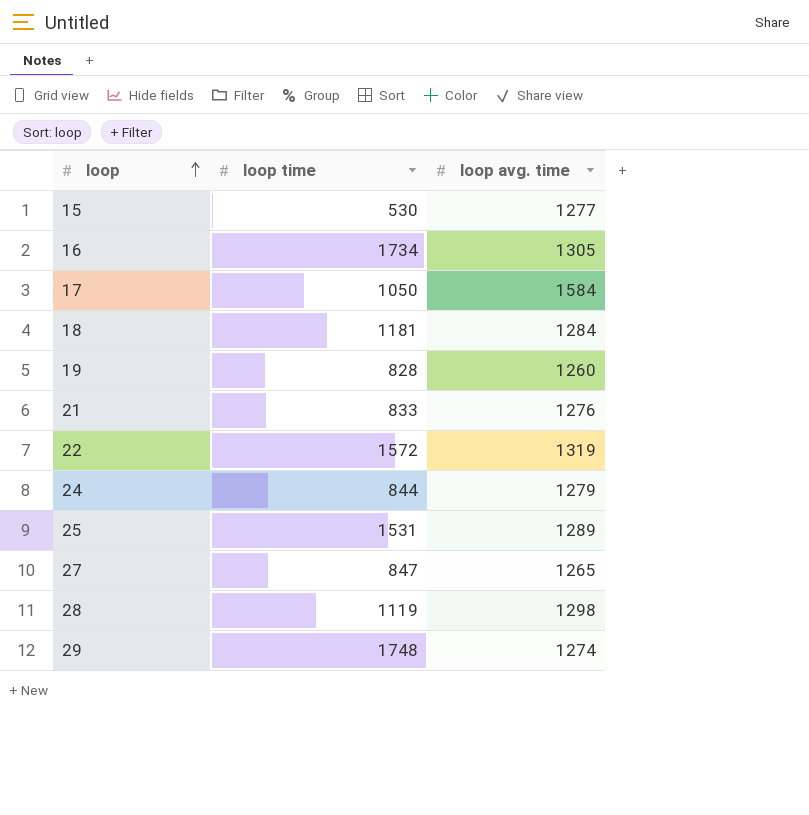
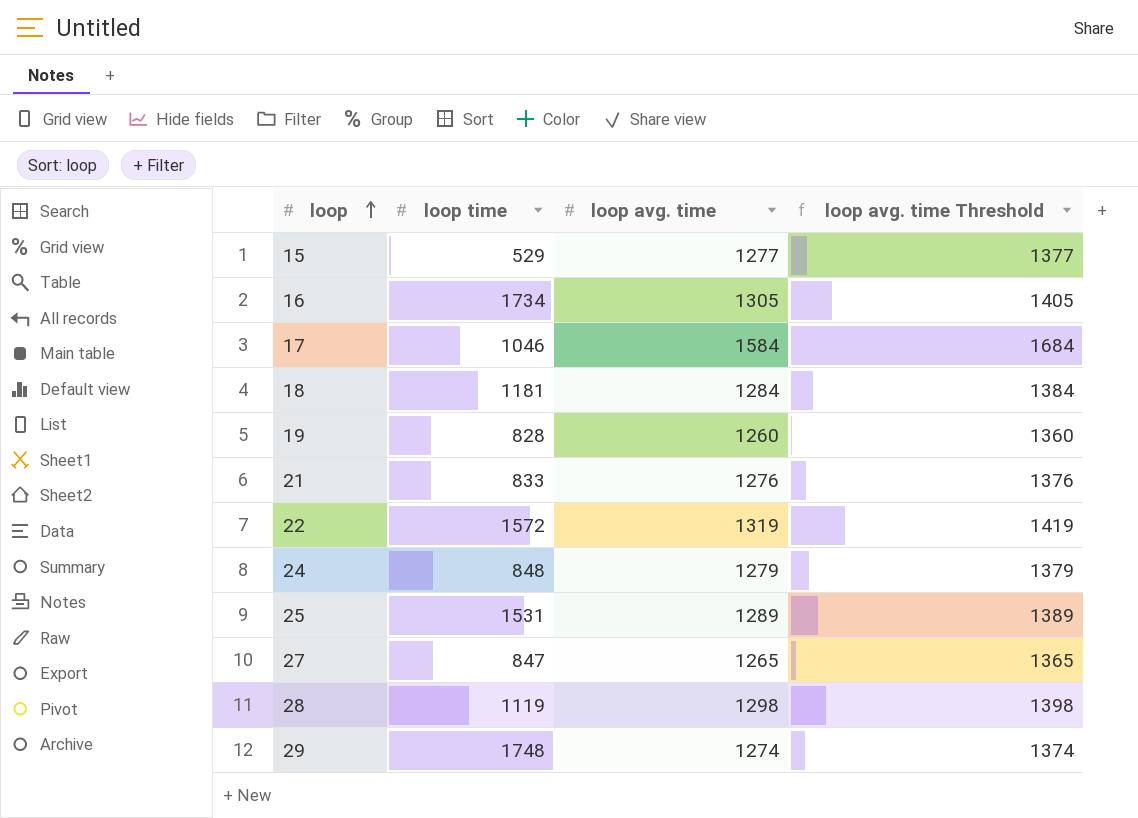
column loop avg. time Threshold | formula: none -> [loop avg. time] + 100
15 | loop time: 530 -> 529
17 | loop time: 1050 -> 1046
24 | loop time: 844 -> 848

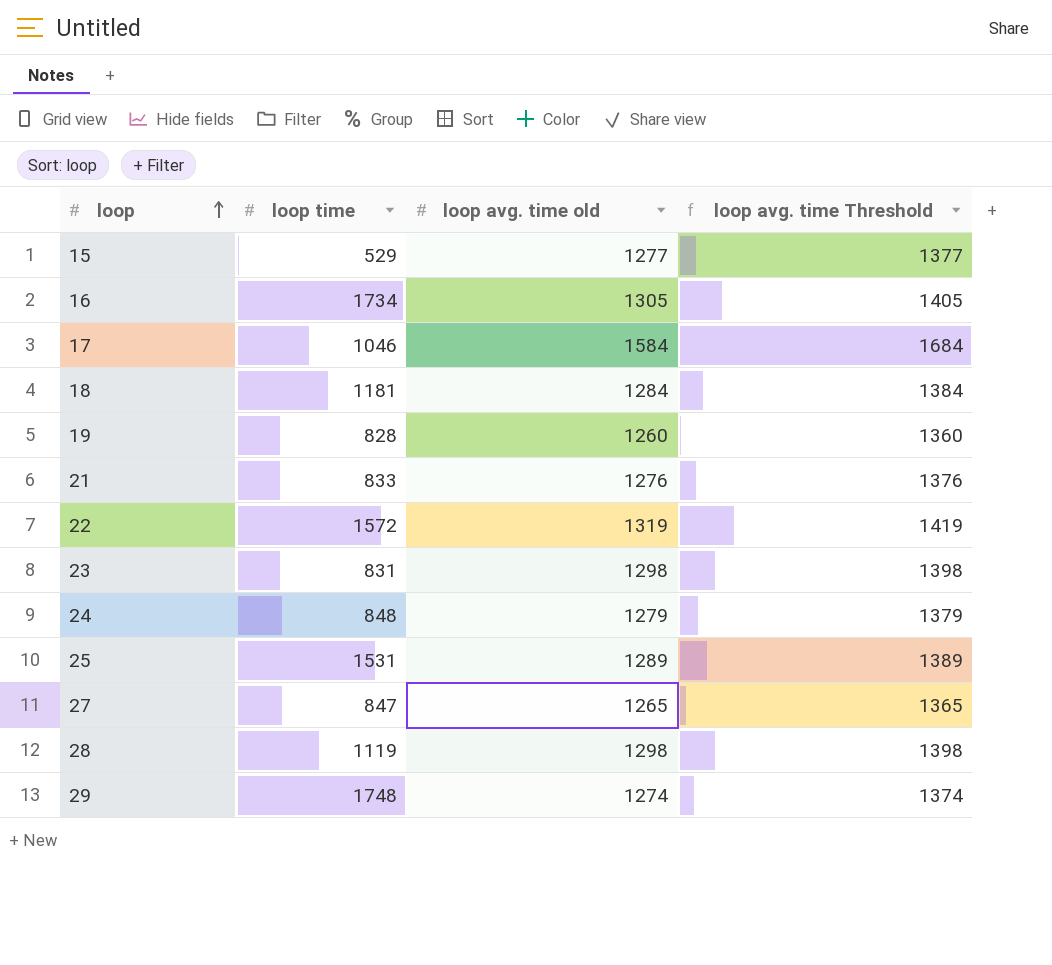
column name: loop avg. time -> loop avg. time old
row 23: none -> 831 | 1298 | 1398

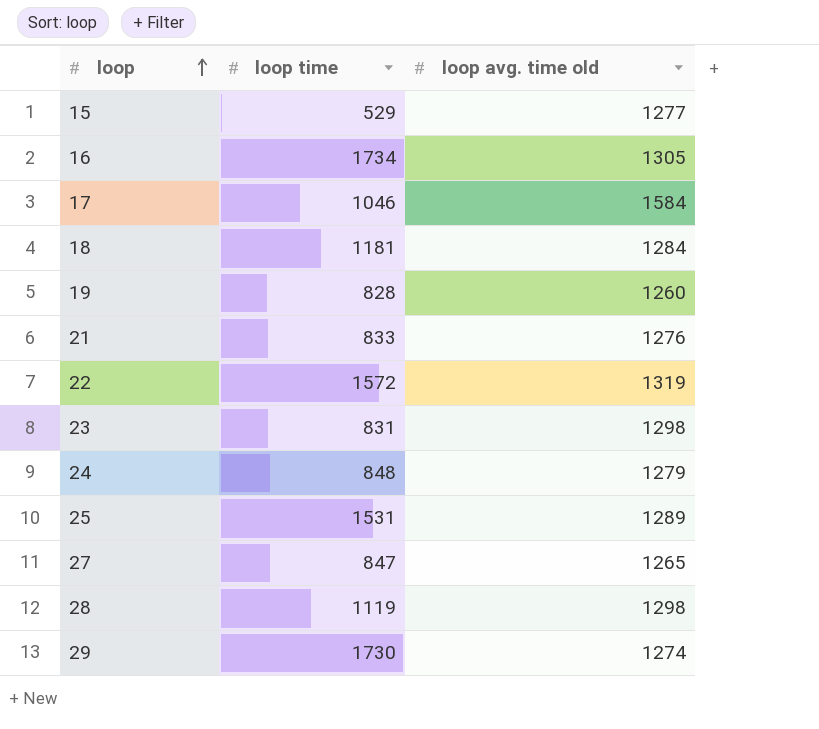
column loop avg. time Threshold | formula: [loop avg. time old] + 100 -> none
29 | loop time: 1748 -> 1730

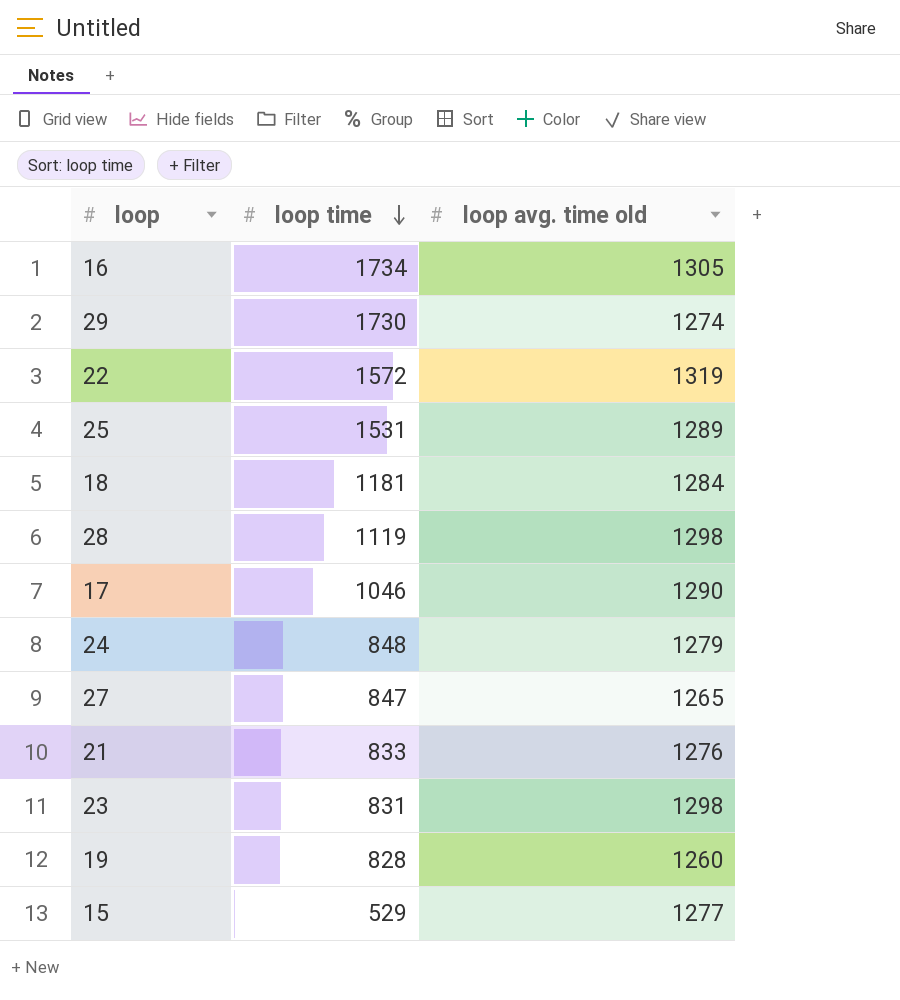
row order: loop ascending -> loop time descending
17 | loop avg. time old: 1584 -> 1290

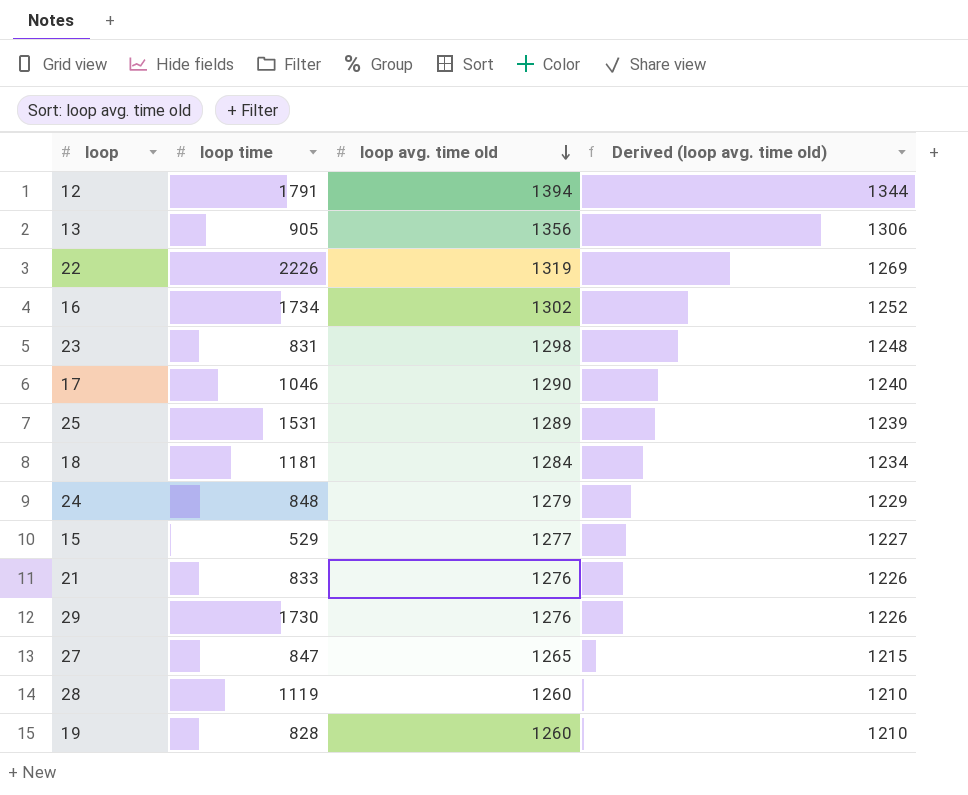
row order: loop time descending -> loop avg. time old descending
column Derived (loop avg. time old) | formula: none -> [loop avg. time old] - 50
row 12: none -> 1791 | 1394 | 1344
row 13: none -> 905 | 1356 | 1306
22 | loop time: 1572 -> 2226
16 | loop avg. time old: 1305 -> 1302
29 | loop avg. time old: 1274 -> 1276
28 | loop avg. time old: 1298 -> 1260

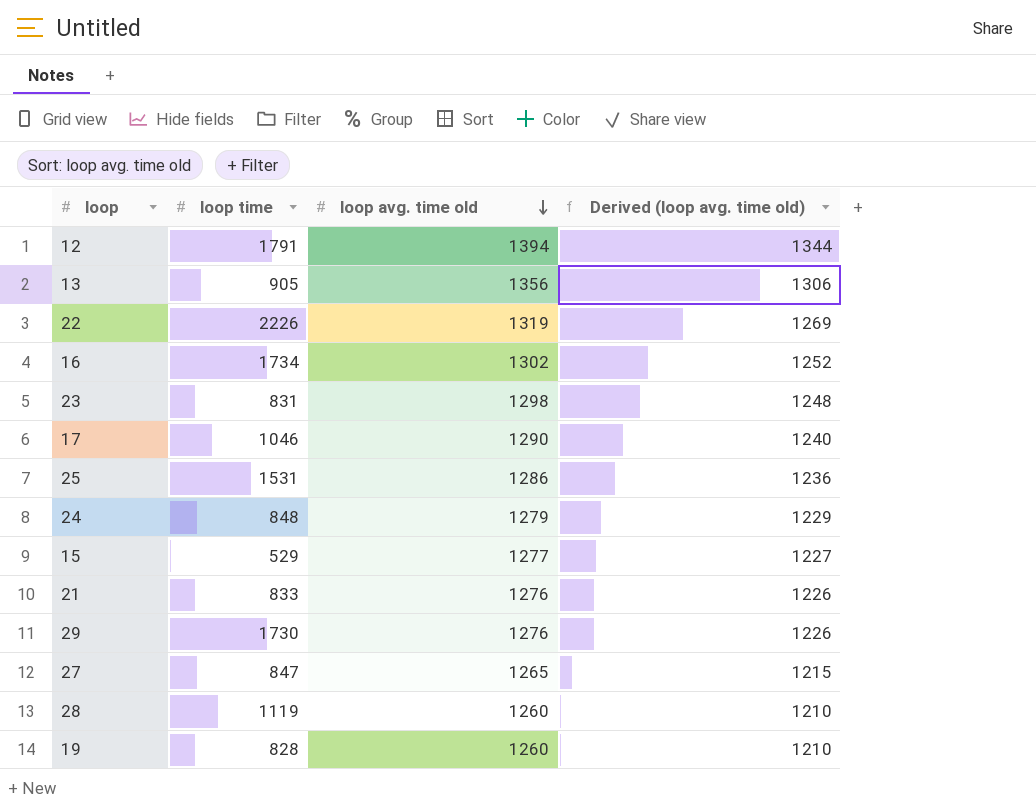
row 18: 1181 | 1284 | 1234 -> none
25 | loop avg. time old: 1289 -> 1286
25 | Derived (loop avg. time old): 1239 -> 1236

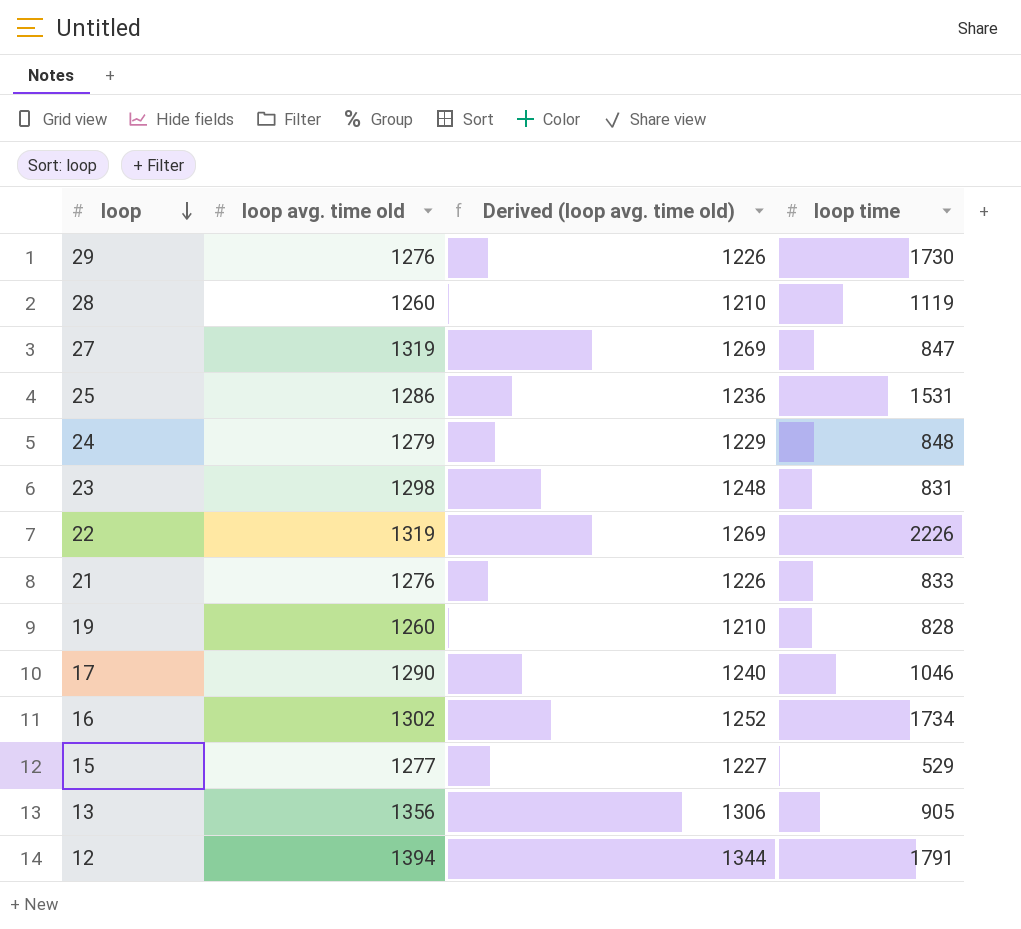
row order: loop avg. time old descending -> loop descending
column loop time | position: 2 -> 4
27 | loop avg. time old: 1265 -> 1319
27 | Derived (loop avg. time old): 1215 -> 1269

